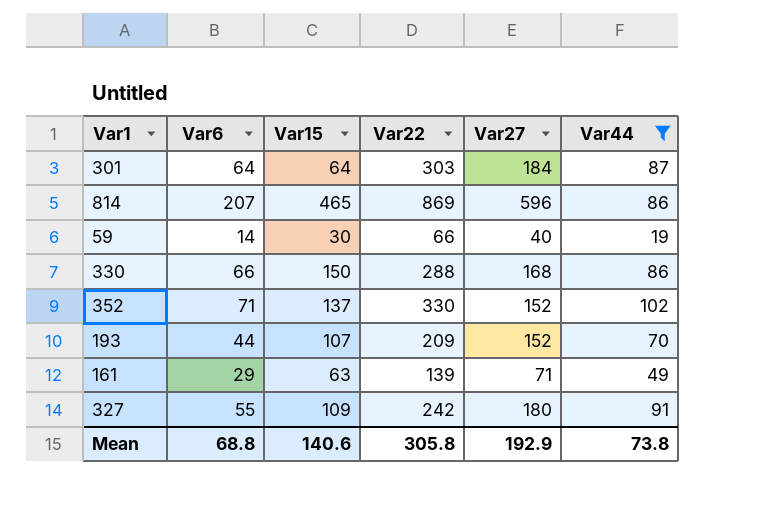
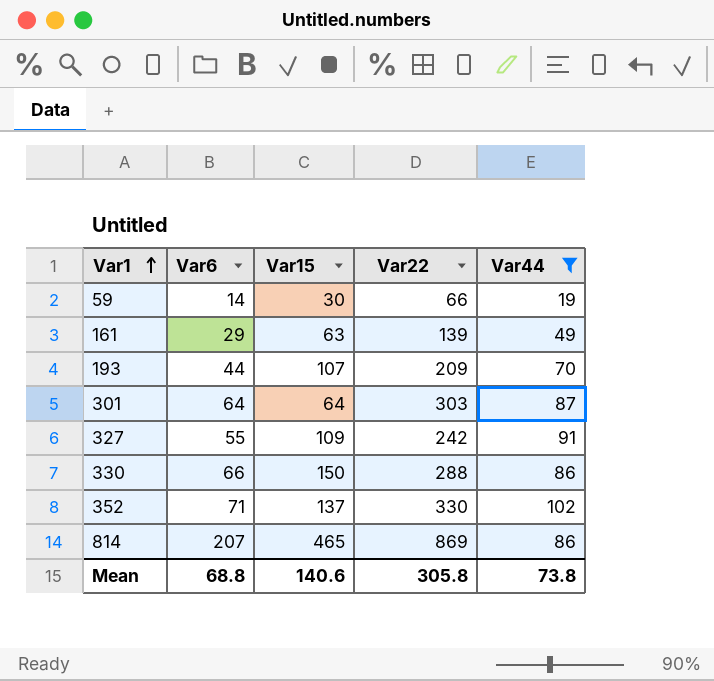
row order: none -> Var1 ascending
column Var27 | position: 5 -> none

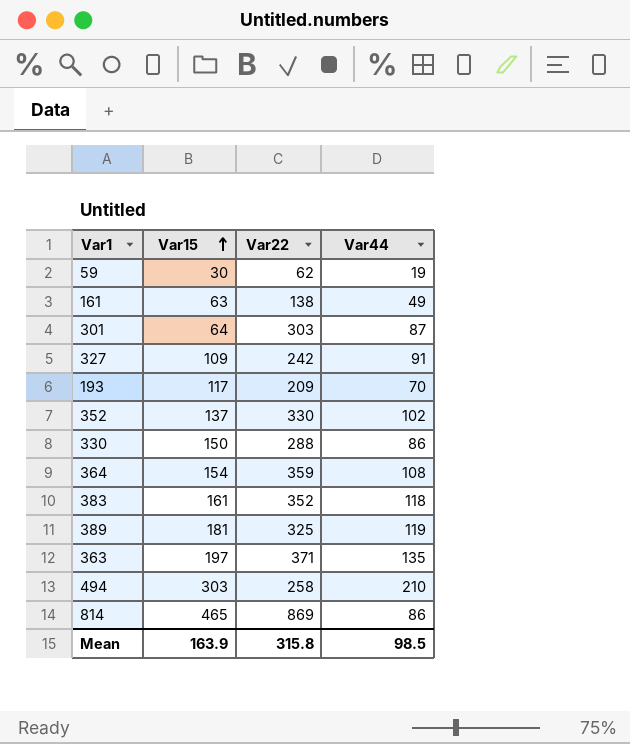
filter: Var44 <= 102 -> none
row order: Var1 ascending -> Var15 ascending
column Var6 | position: 2 -> none
59 | Var22: 66 -> 62
161 | Var22: 139 -> 138
193 | Var15: 107 -> 117
Mean | Var15: 140.6 -> 163.9
Mean | Var22: 305.8 -> 315.8
Mean | Var44: 73.8 -> 98.5

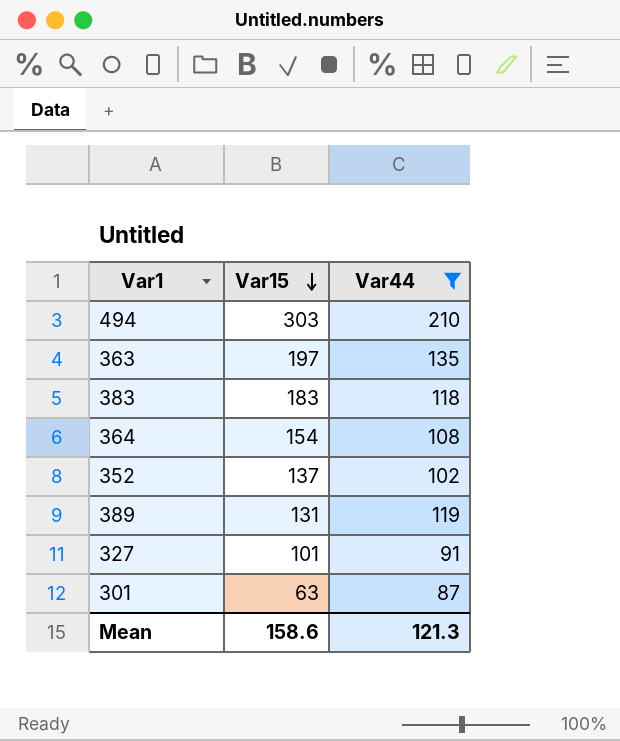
filter: none -> Var44 >= 87
row order: Var15 ascending -> Var15 descending
column Var22 | position: 3 -> none
383 | Var15: 161 -> 183
389 | Var15: 181 -> 131
327 | Var15: 109 -> 101
301 | Var15: 64 -> 63
Mean | Var15: 163.9 -> 158.6
Mean | Var44: 98.5 -> 121.3

